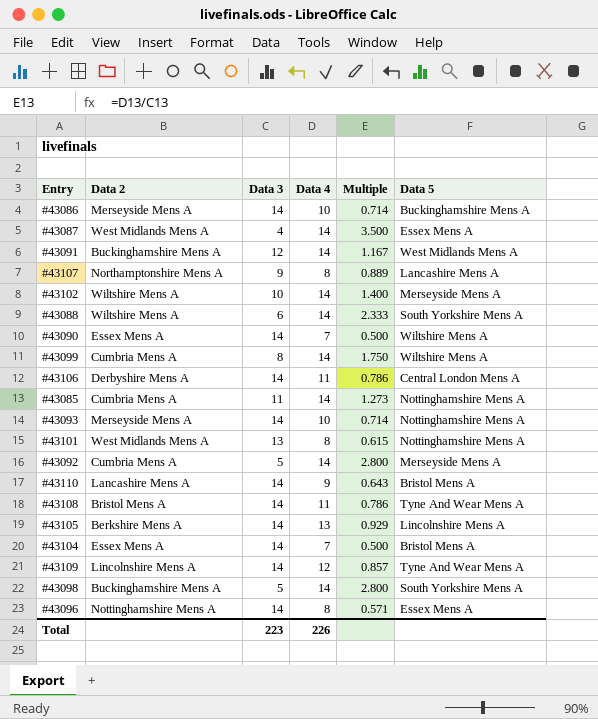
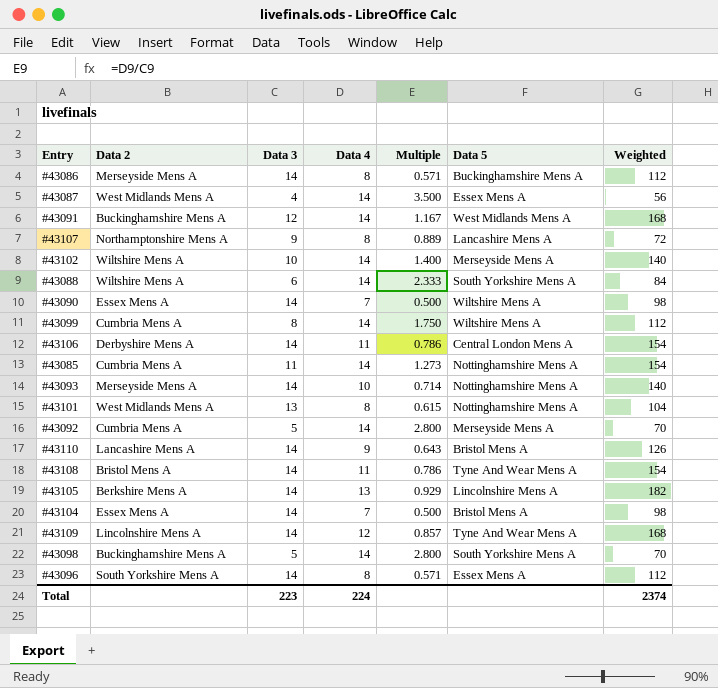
column Weighted | formula: none -> [Data 3] * [Data 4]
#43086 | Data 4: 10 -> 8
#43086 | Multiple: 0.714 -> 0.571
#43096 | Data 2: Nottinghamshire Mens A -> South Yorkshire Mens A
Total | Data 4: 226 -> 224

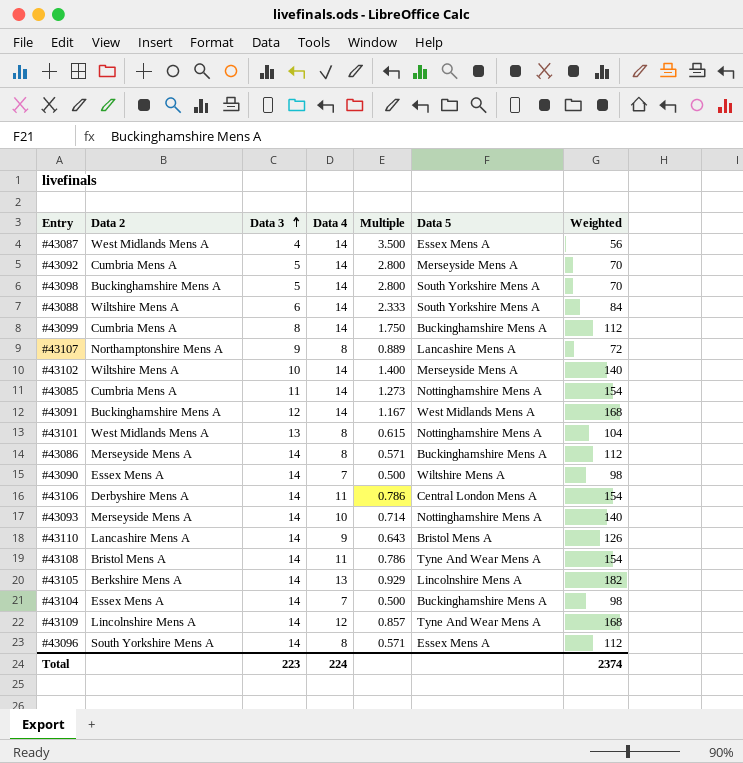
row order: none -> Data 3 ascending
#43099 | Data 5: Wiltshire Mens A -> Buckinghamshire Mens A
#43104 | Data 5: Bristol Mens A -> Buckinghamshire Mens A

